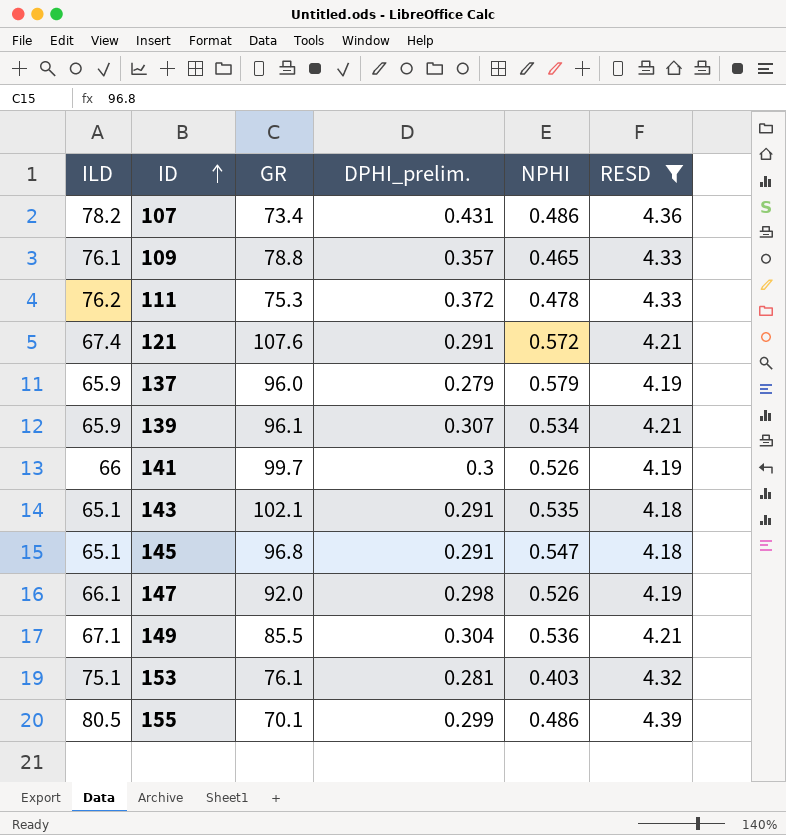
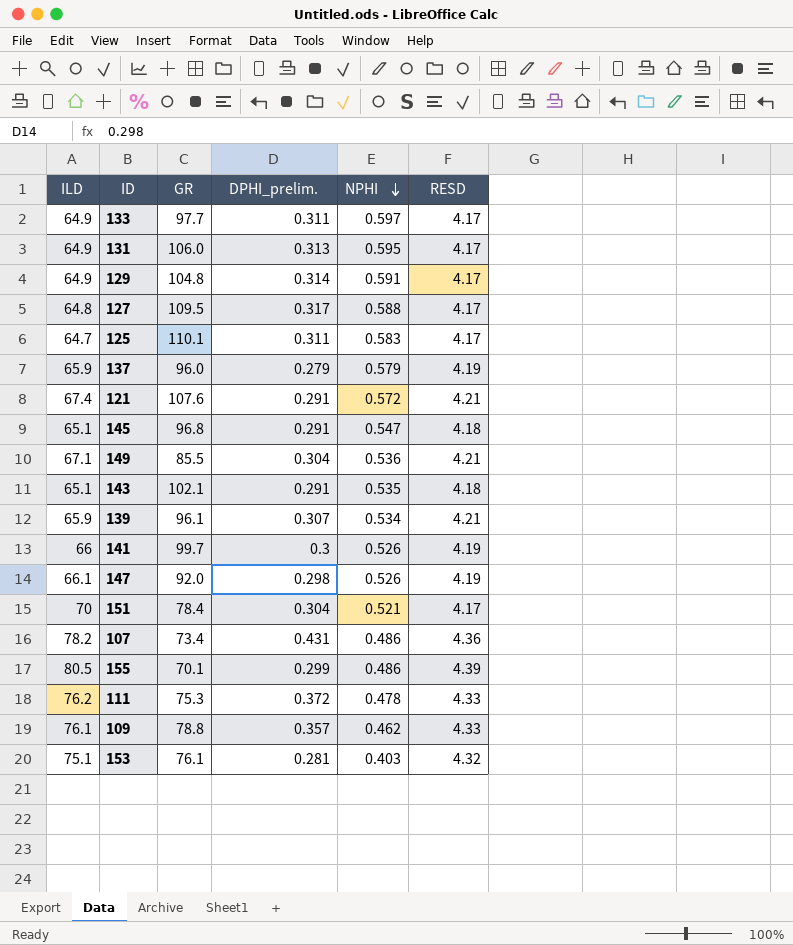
filter: RESD != 4.17 -> none
row order: ID ascending -> NPHI descending
109 | NPHI: 0.465 -> 0.462

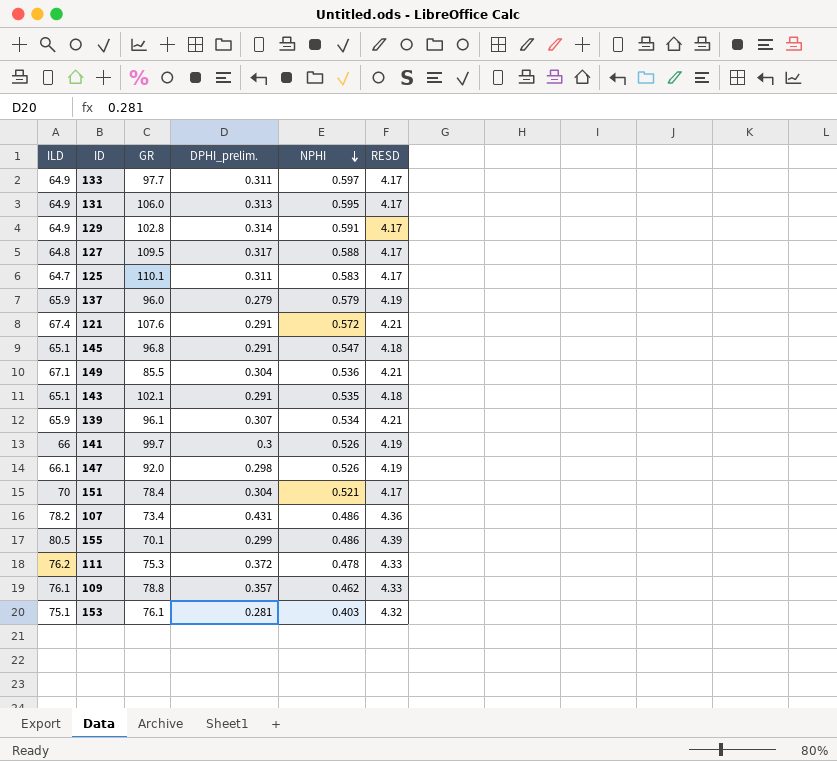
129 | GR: 104.8 -> 102.8

